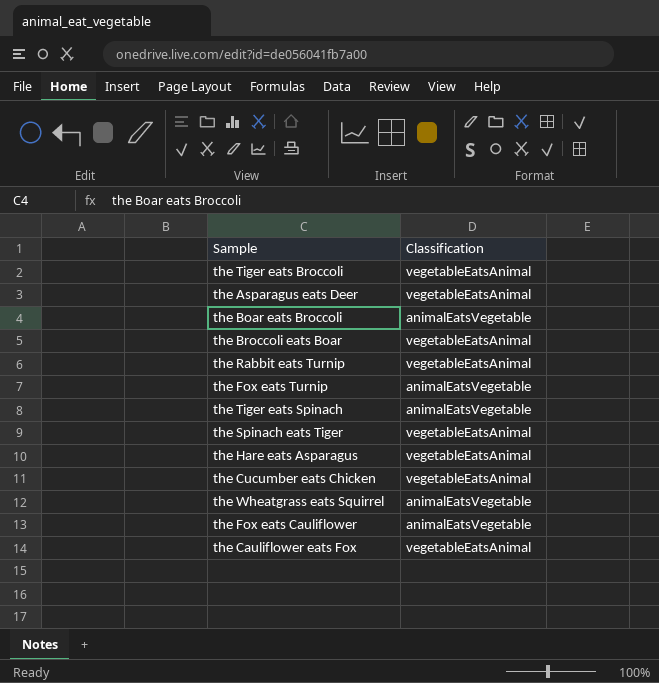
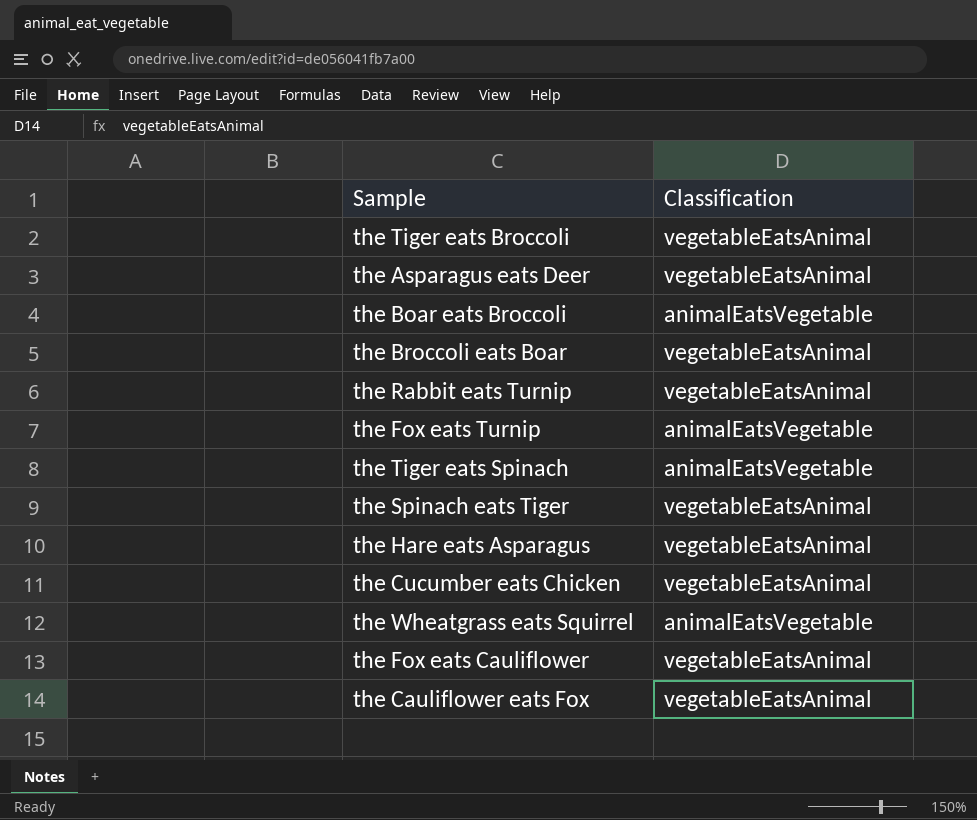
the Fox eats Cauliflower | Classification: animalEatsVegetable -> vegetableEatsAnimal

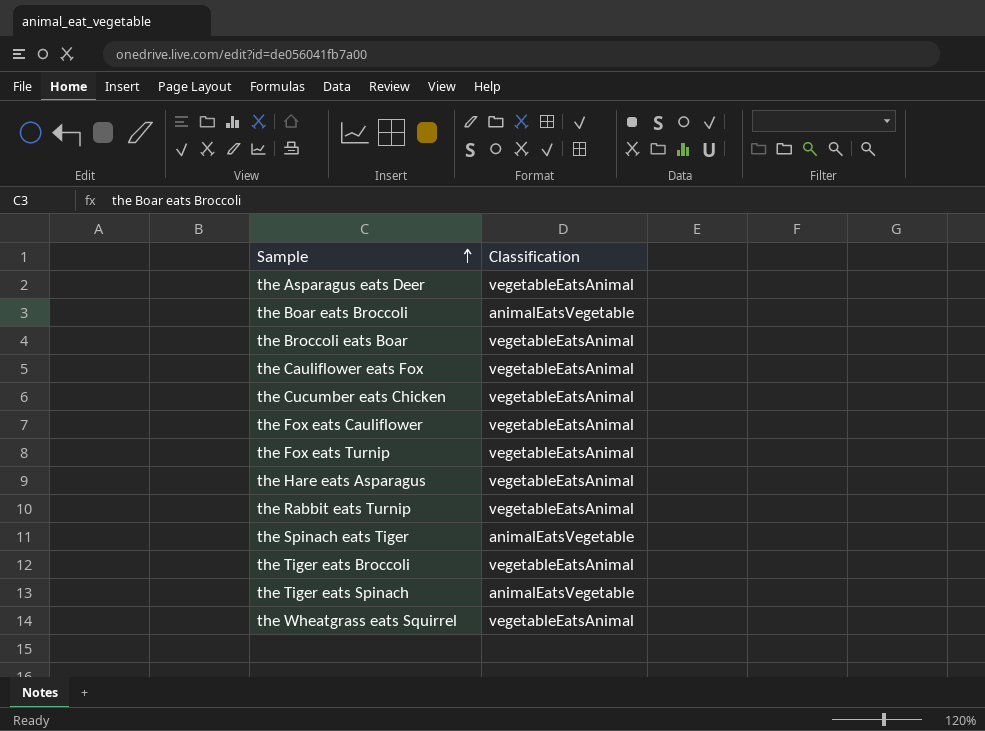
row order: none -> Sample ascending
the Fox eats Turnip | Classification: animalEatsVegetable -> vegetableEatsAnimal
the Spinach eats Tiger | Classification: vegetableEatsAnimal -> animalEatsVegetable
the Wheatgrass eats Squirrel | Classification: animalEatsVegetable -> vegetableEatsAnimal

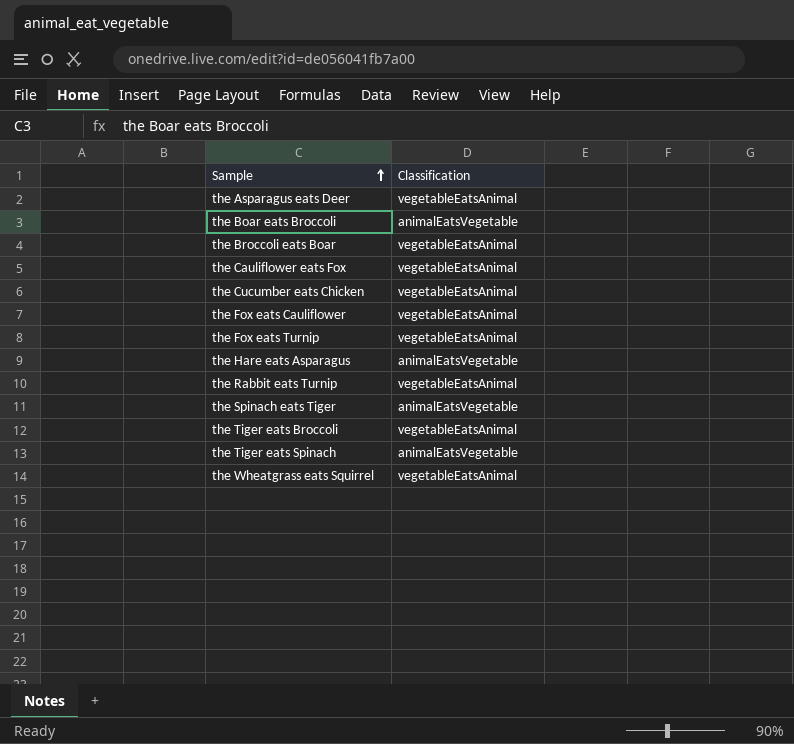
the Hare eats Asparagus | Classification: vegetableEatsAnimal -> animalEatsVegetable

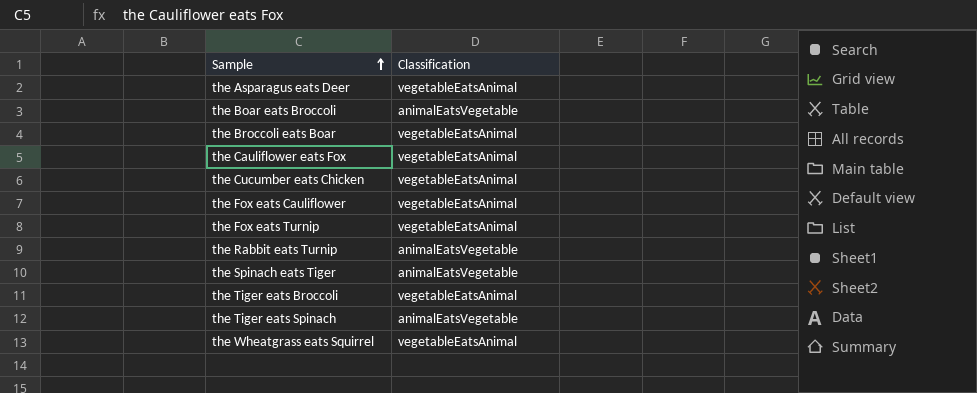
row the Hare eats Asparagus: animalEatsVegetable -> none
the Rabbit eats Turnip | Classification: vegetableEatsAnimal -> animalEatsVegetable

